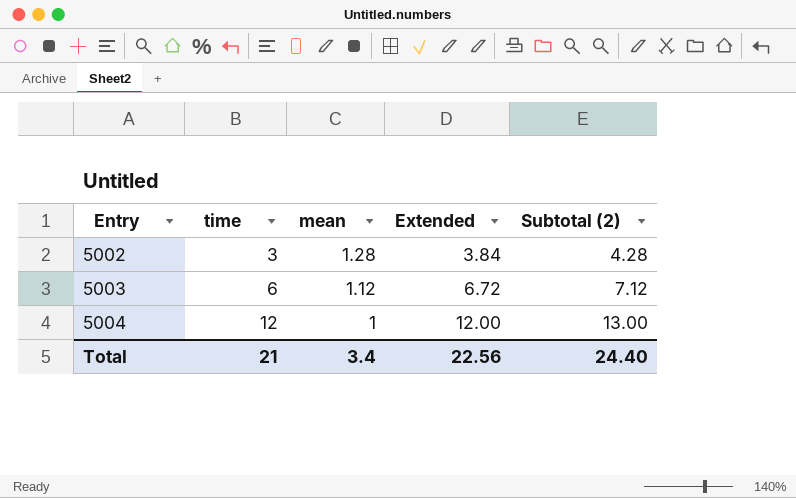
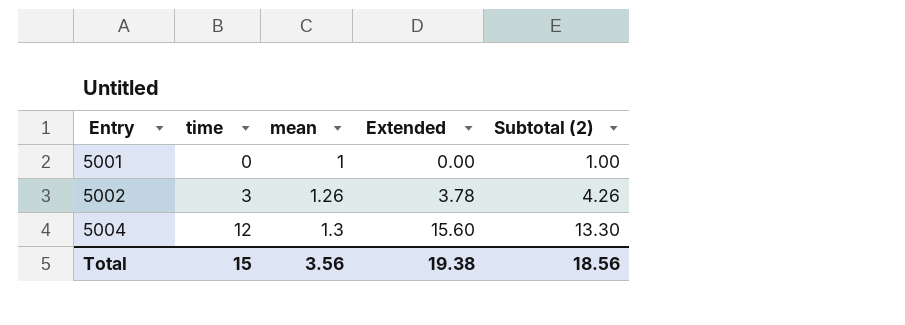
row 5003: 6 | 1.12 | 6.72 | 7.12 -> none
row 5001: none -> 0 | 1 | 0.00 | 1.00
5002 | mean: 1.28 -> 1.26
5002 | Extended: 3.84 -> 3.78
5002 | Subtotal (2): 4.28 -> 4.26
5004 | mean: 1 -> 1.3
5004 | Extended: 12.00 -> 15.60
5004 | Subtotal (2): 13.00 -> 13.30
Total | time: 21 -> 15
Total | mean: 3.4 -> 3.56
Total | Extended: 22.56 -> 19.38
Total | Subtotal (2): 24.40 -> 18.56

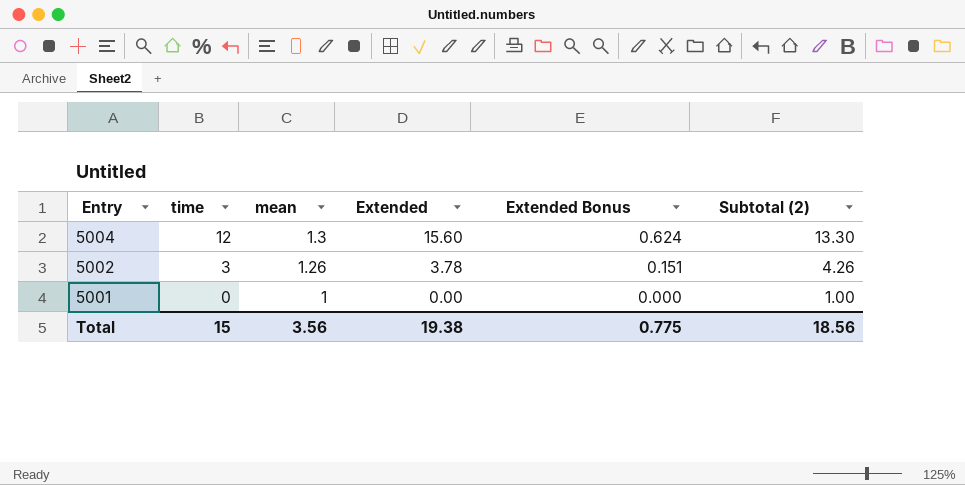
row order: Entry ascending -> Entry descending
column Extended Bonus | formula: none -> [Extended] * 0.04

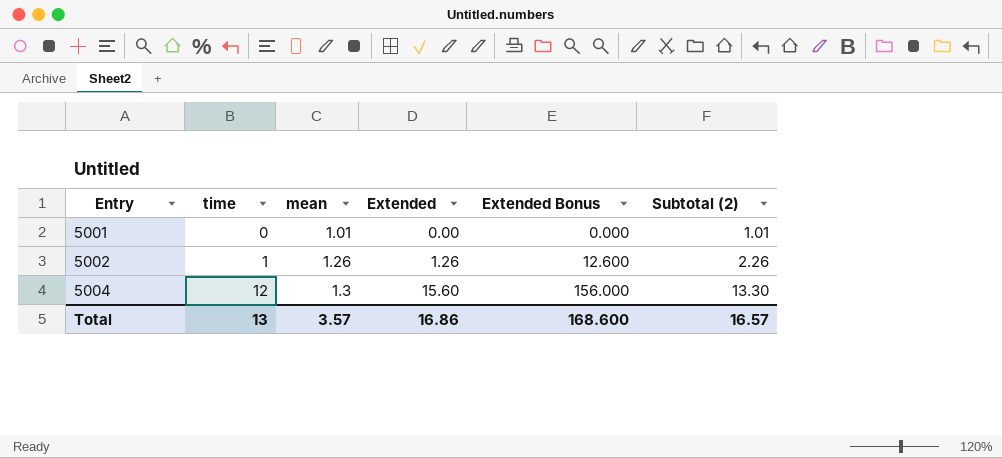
row order: Entry descending -> Entry ascending
column Extended Bonus | formula: [Extended] * 0.04 -> [Extended] * 10
5001 | mean: 1 -> 1.01
5001 | Subtotal (2): 1.00 -> 1.01
5002 | time: 3 -> 1
5002 | Extended: 3.78 -> 1.26
5002 | Subtotal (2): 4.26 -> 2.26
Total | time: 15 -> 13
Total | mean: 3.56 -> 3.57
Total | Extended: 19.38 -> 16.86
Total | Extended Bonus: 0.775 -> 168.600
Total | Subtotal (2): 18.56 -> 16.57

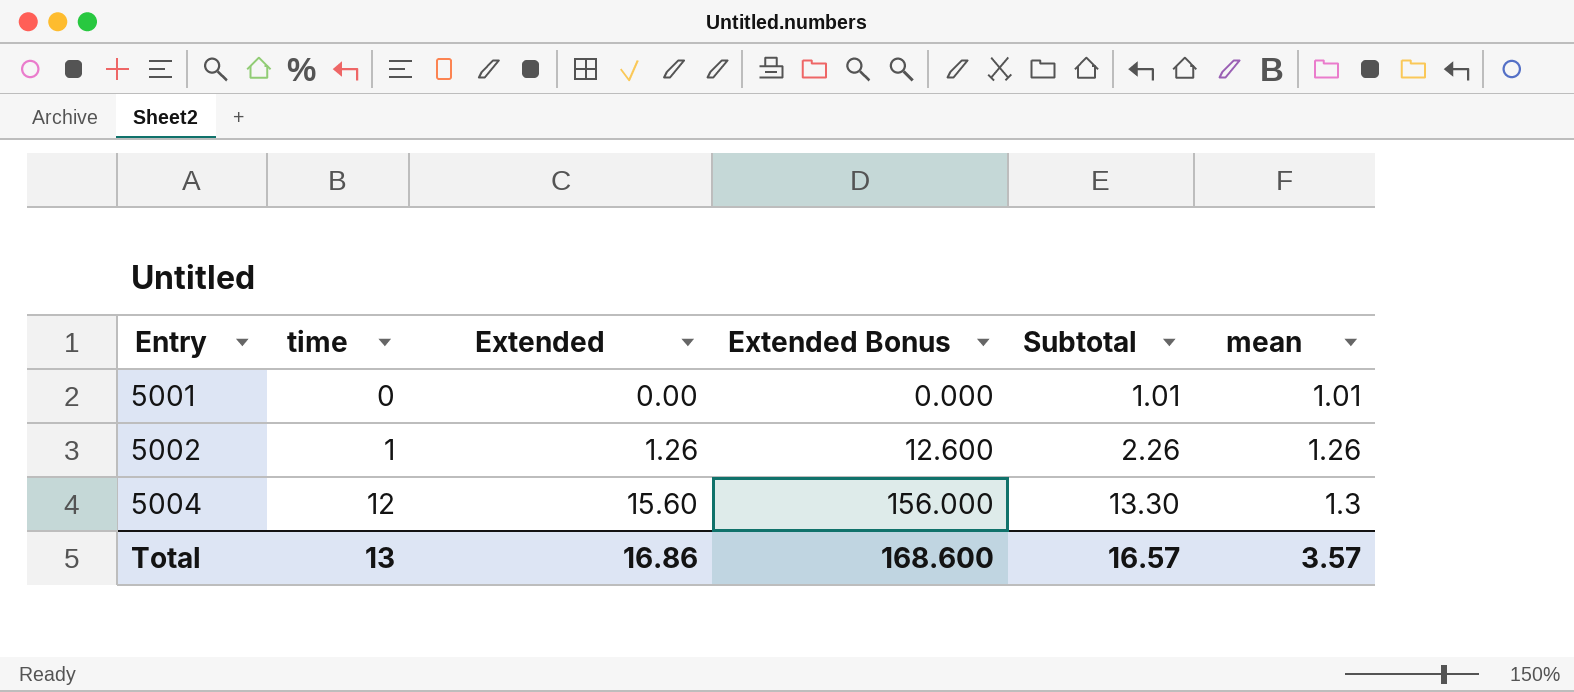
column name: Subtotal (2) -> Subtotal
column mean | position: 3 -> 6

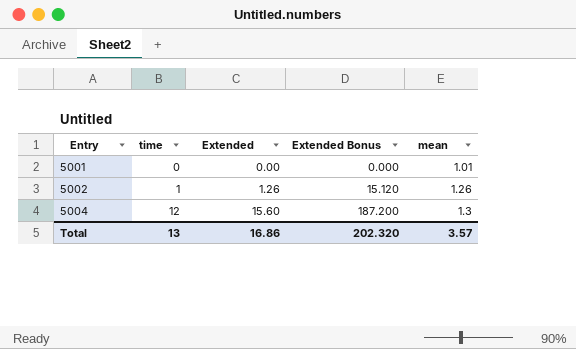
column Subtotal | formula: [time] + [mean] -> none
column Extended Bonus | formula: [Extended] * 10 -> [Extended] * 12
Total | Extended Bonus: 168.600 -> 202.320

